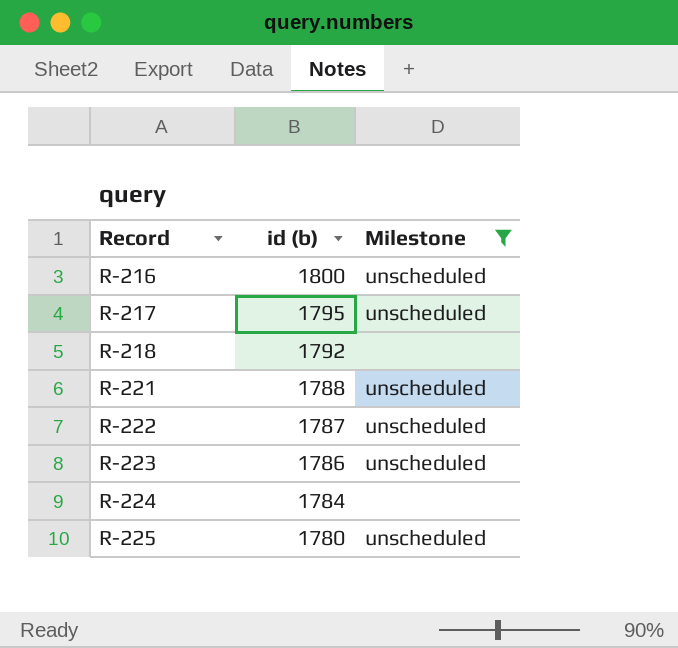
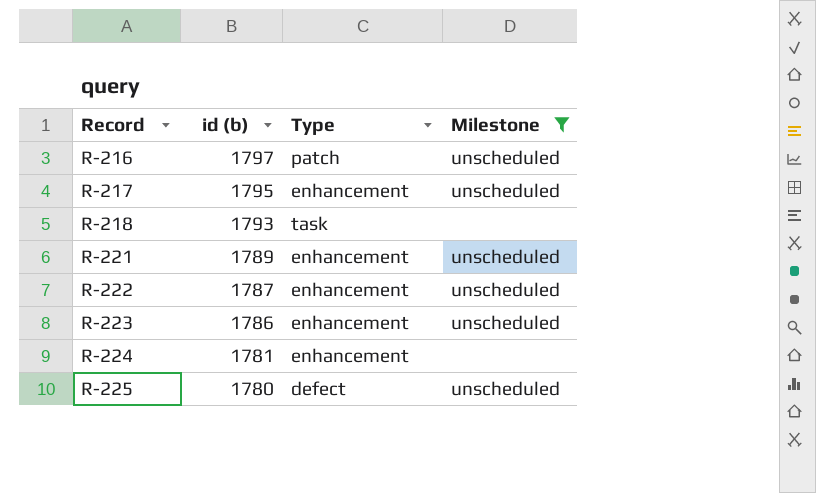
column Type | position: none -> 3
R-216 | id (b): 1800 -> 1797
R-218 | id (b): 1792 -> 1793
R-221 | id (b): 1788 -> 1789
R-224 | id (b): 1784 -> 1781

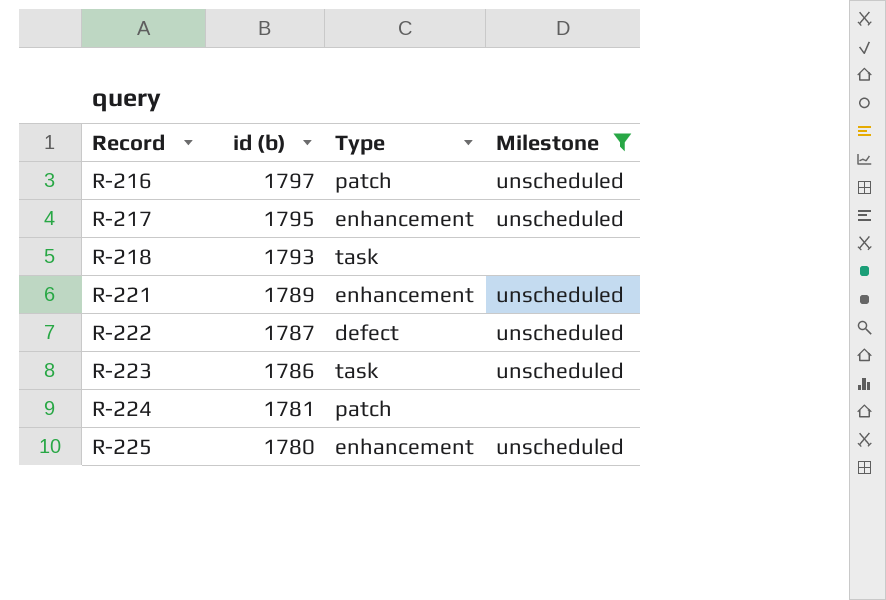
R-222 | Type: enhancement -> defect
R-223 | Type: enhancement -> task
R-224 | Type: enhancement -> patch
R-225 | Type: defect -> enhancement

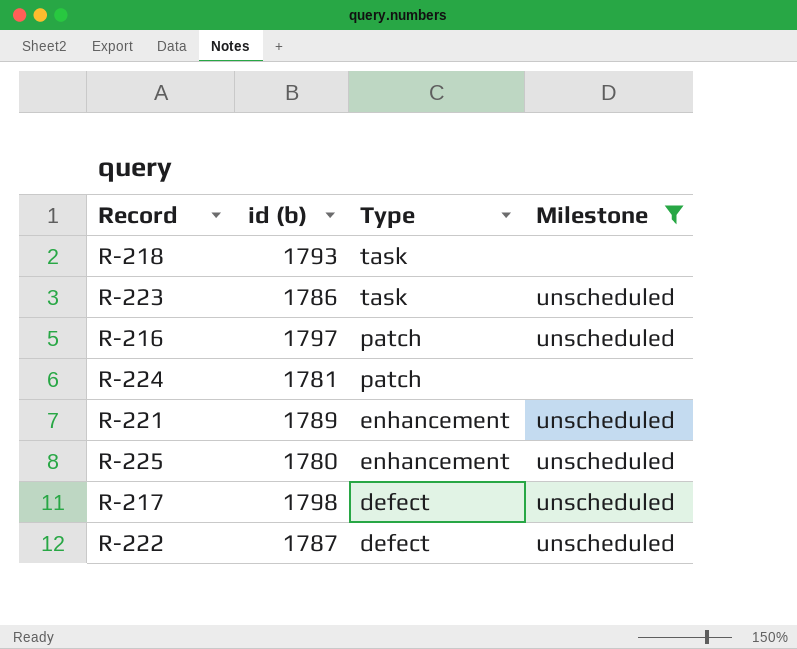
row order: Record ascending -> Type descending
R-217 | id (b): 1795 -> 1798
R-217 | Type: enhancement -> defect

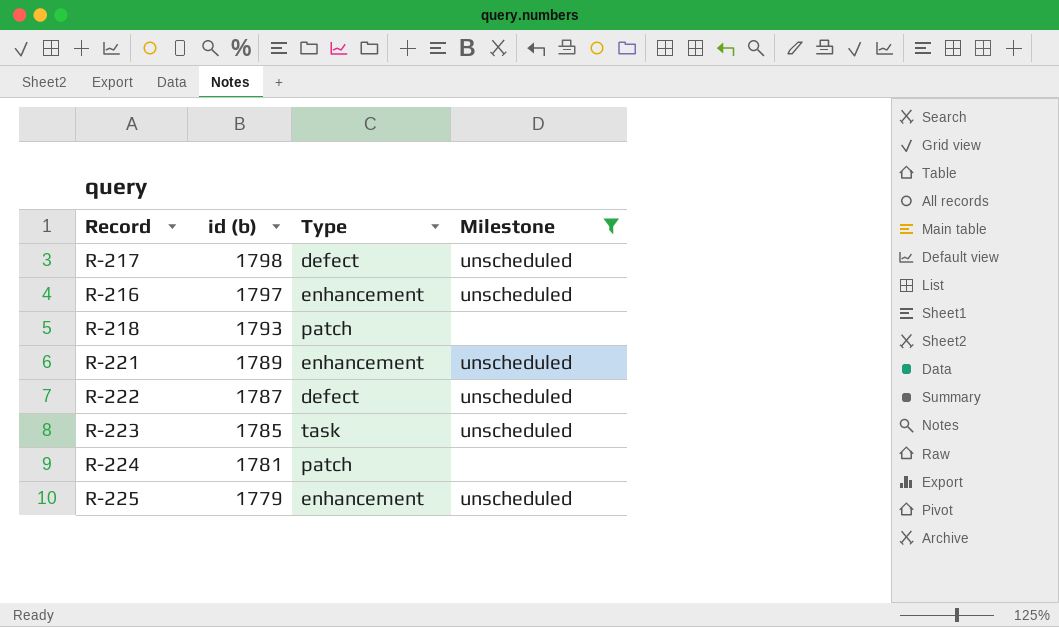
row order: Type descending -> id (b) descending
R-216 | Type: patch -> enhancement
R-218 | Type: task -> patch
R-223 | id (b): 1786 -> 1785
R-225 | id (b): 1780 -> 1779

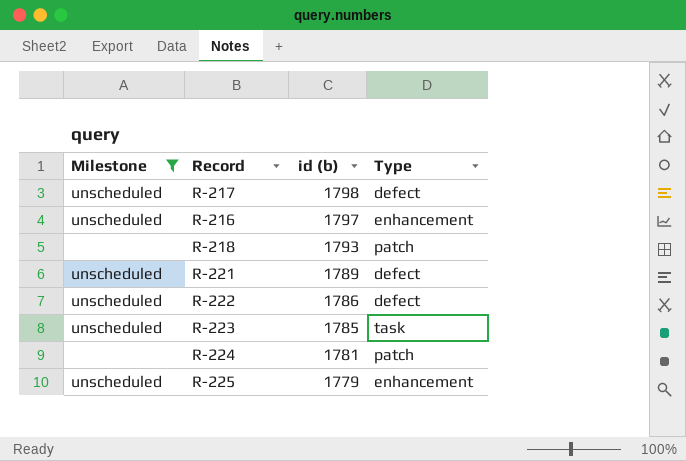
column Milestone | position: 4 -> 1
R-221 | Type: enhancement -> defect
R-222 | id (b): 1787 -> 1786

